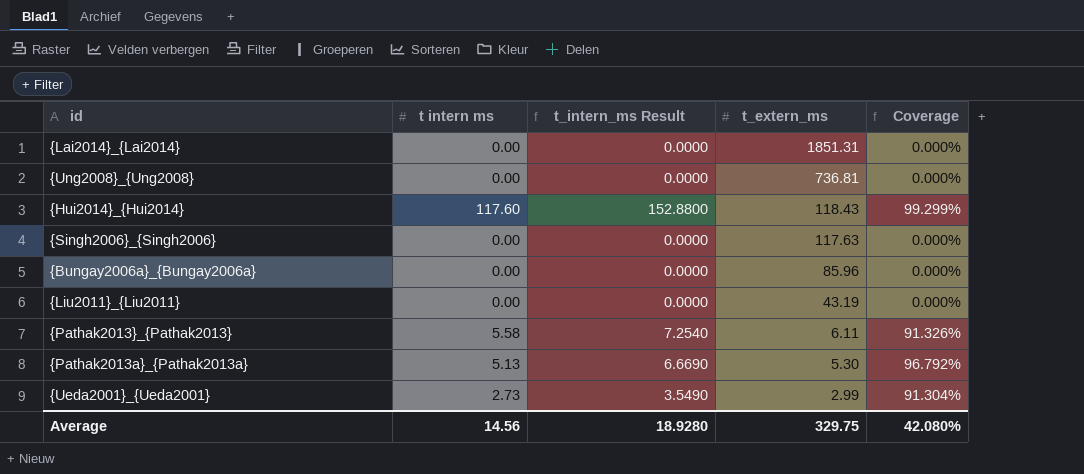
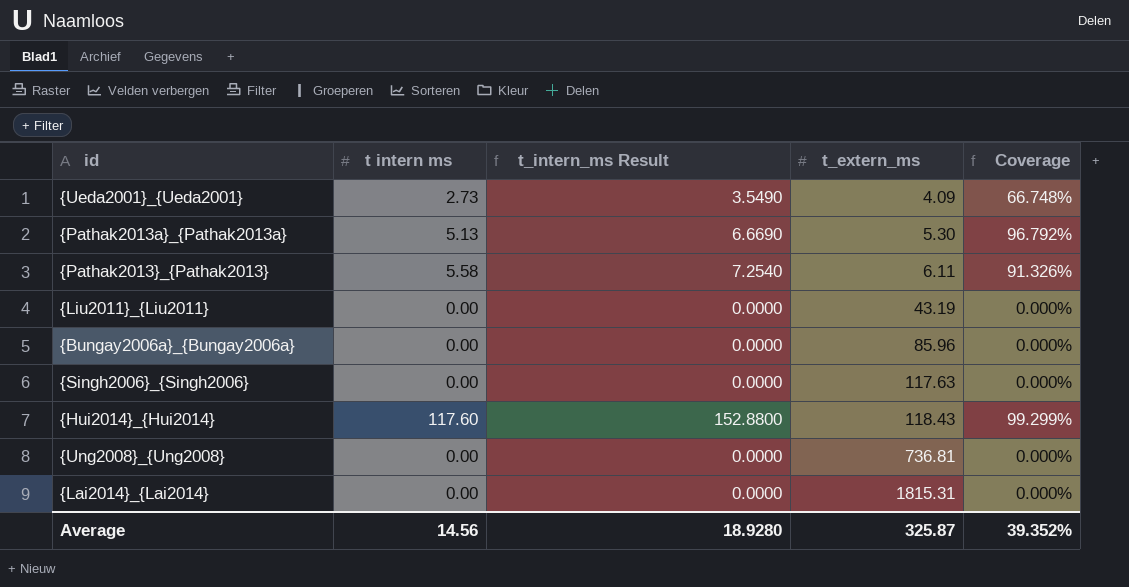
row order: t_extern_ms descending -> t_extern_ms ascending
{Ueda2001}_{Ueda2001} | t_extern_ms: 2.99 -> 4.09
{Ueda2001}_{Ueda2001} | Coverage: 91.304% -> 66.748%
{Lai2014}_{Lai2014} | t_extern_ms: 1851.31 -> 1815.31
Average | t_extern_ms: 329.75 -> 325.87
Average | Coverage: 42.080% -> 39.352%

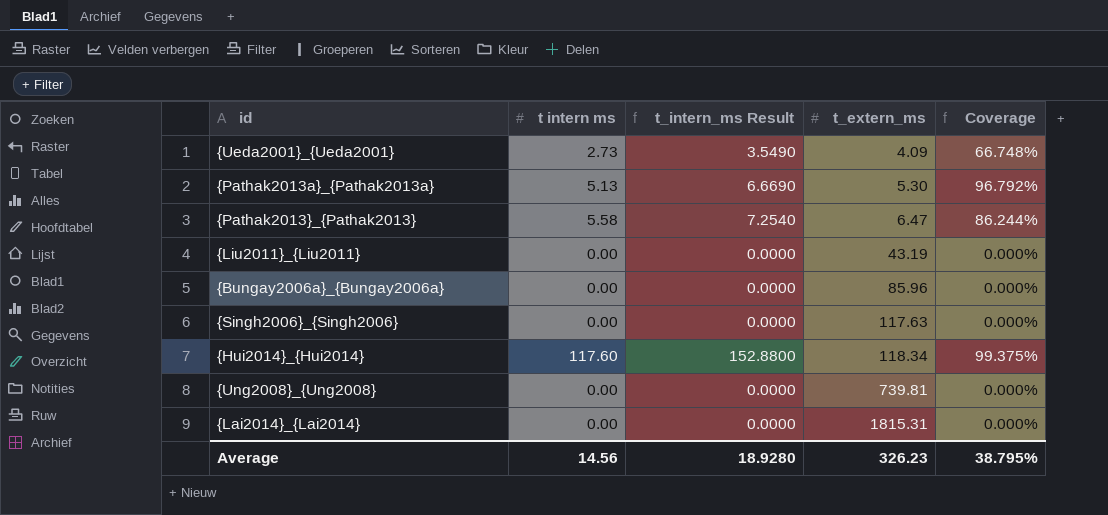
{Pathak2013}_{Pathak2013} | t_extern_ms: 6.11 -> 6.47
{Pathak2013}_{Pathak2013} | Coverage: 91.326% -> 86.244%
{Hui2014}_{Hui2014} | t_extern_ms: 118.43 -> 118.34
{Hui2014}_{Hui2014} | Coverage: 99.299% -> 99.375%
{Ung2008}_{Ung2008} | t_extern_ms: 736.81 -> 739.81
Average | t_extern_ms: 325.87 -> 326.23
Average | Coverage: 39.352% -> 38.795%

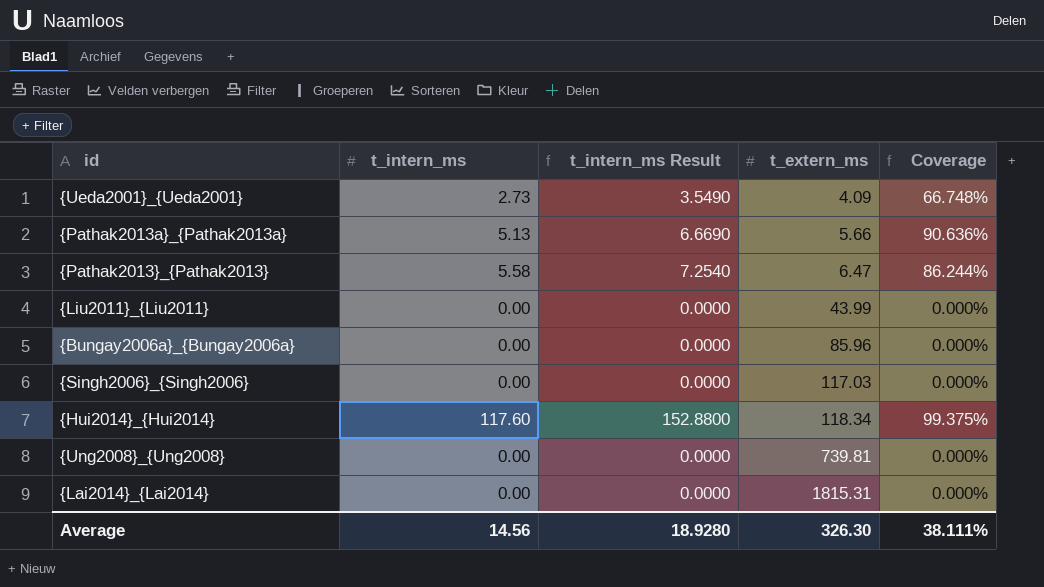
column name: t intern ms -> t_intern_ms
{Pathak2013a}_{Pathak2013a} | t_extern_ms: 5.30 -> 5.66
{Pathak2013a}_{Pathak2013a} | Coverage: 96.792% -> 90.636%
{Liu2011}_{Liu2011} | t_extern_ms: 43.19 -> 43.99
{Singh2006}_{Singh2006} | t_extern_ms: 117.63 -> 117.03
Average | t_extern_ms: 326.23 -> 326.30
Average | Coverage: 38.795% -> 38.111%

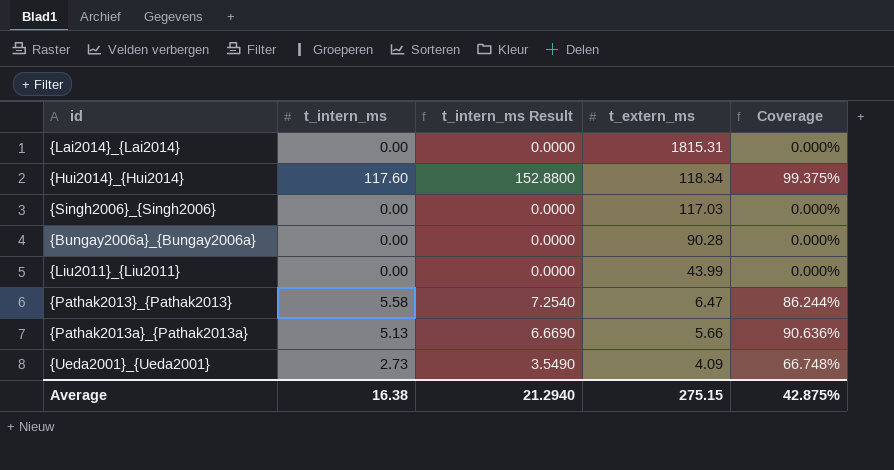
row order: t_extern_ms ascending -> t_extern_ms descending
row {Ung2008}_{Ung2008}: 0.00 | 0.0000 | 739.81 | 0.000% -> none
{Bungay2006a}_{Bungay2006a} | t_extern_ms: 85.96 -> 90.28
Average | t_intern_ms: 14.56 -> 16.38
Average | t_intern_ms Result: 18.9280 -> 21.2940
Average | t_extern_ms: 326.30 -> 275.15
Average | Coverage: 38.111% -> 42.875%

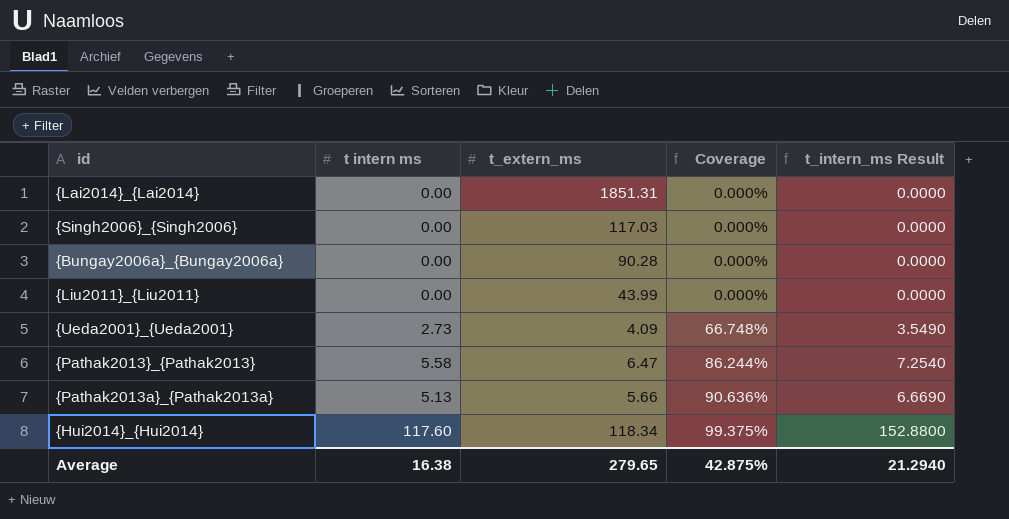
row order: t_extern_ms descending -> Coverage ascending
column name: t_intern_ms -> t intern ms
column t_intern_ms Result | position: 3 -> 5
{Lai2014}_{Lai2014} | t_extern_ms: 1815.31 -> 1851.31
Average | t_extern_ms: 275.15 -> 279.65

